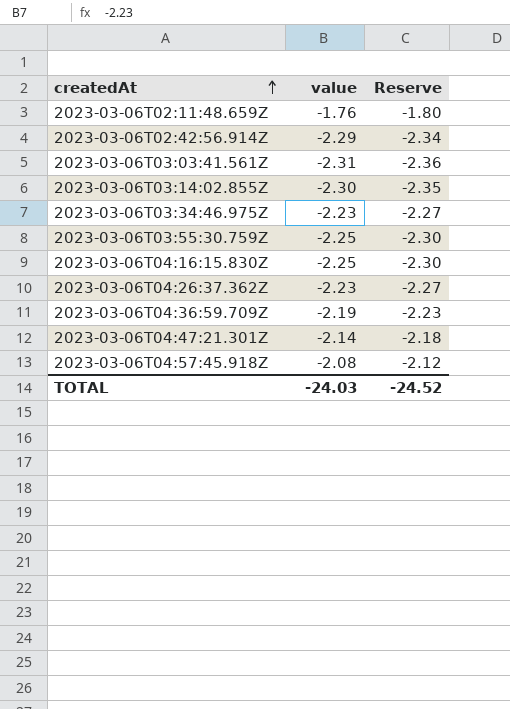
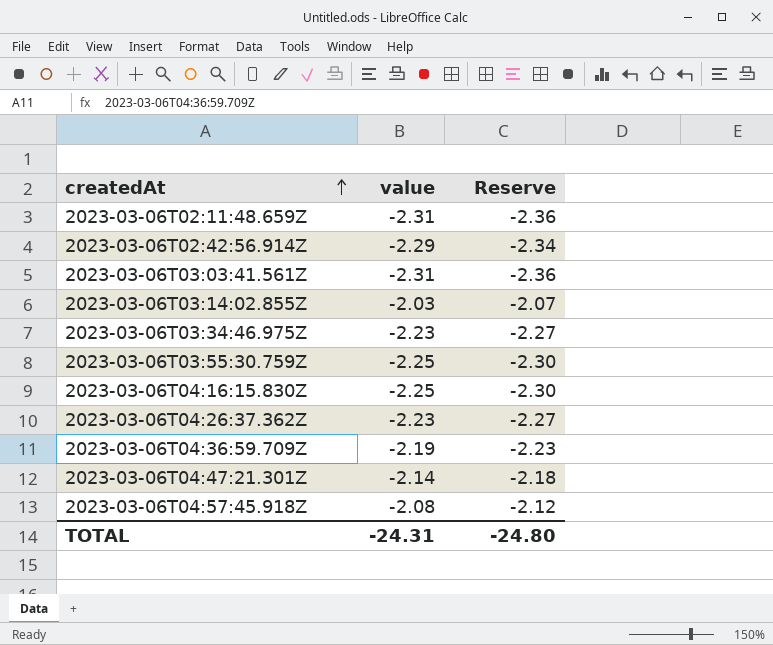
2023-03-06T02:11:48.659Z | value: -1.76 -> -2.31
2023-03-06T02:11:48.659Z | Reserve: -1.80 -> -2.36
2023-03-06T03:14:02.855Z | value: -2.30 -> -2.03
2023-03-06T03:14:02.855Z | Reserve: -2.35 -> -2.07
TOTAL | value: -24.03 -> -24.31
TOTAL | Reserve: -24.52 -> -24.80

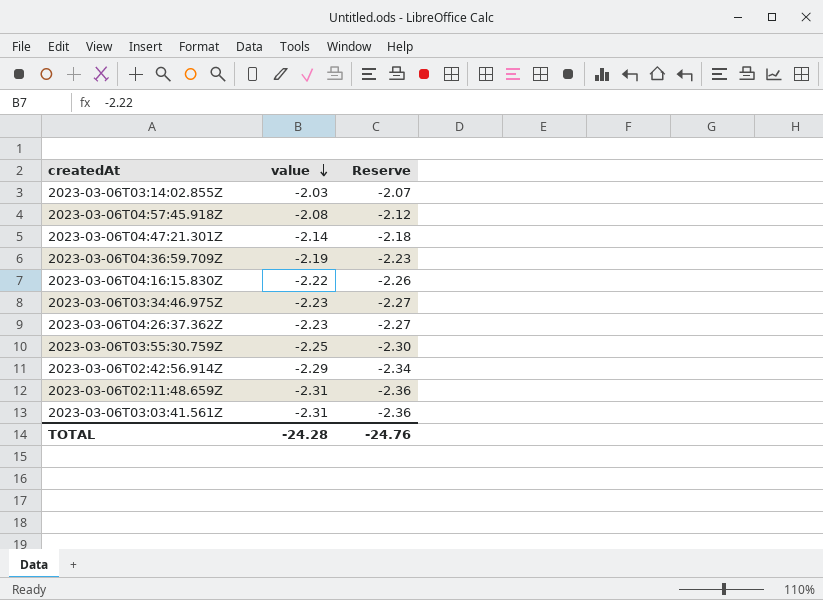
row order: createdAt ascending -> value descending
2023-03-06T04:16:15.830Z | value: -2.25 -> -2.22
2023-03-06T04:16:15.830Z | Reserve: -2.30 -> -2.26
TOTAL | value: -24.31 -> -24.28
TOTAL | Reserve: -24.80 -> -24.76

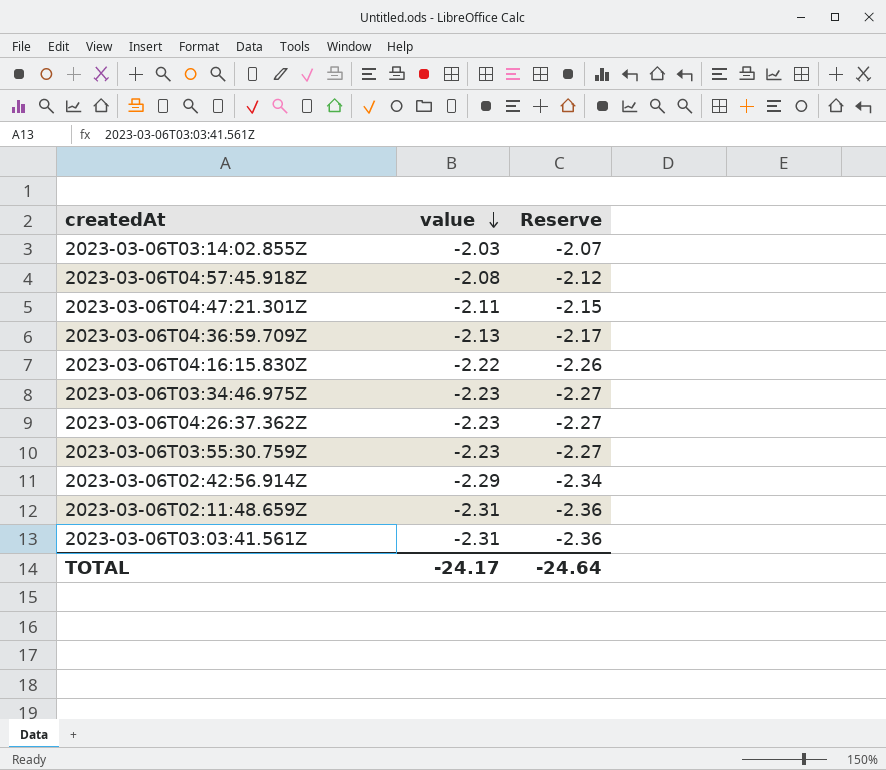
2023-03-06T04:47:21.301Z | value: -2.14 -> -2.11
2023-03-06T04:47:21.301Z | Reserve: -2.18 -> -2.15
2023-03-06T04:36:59.709Z | value: -2.19 -> -2.13
2023-03-06T04:36:59.709Z | Reserve: -2.23 -> -2.17
2023-03-06T03:55:30.759Z | value: -2.25 -> -2.23
2023-03-06T03:55:30.759Z | Reserve: -2.30 -> -2.27
TOTAL | value: -24.28 -> -24.17
TOTAL | Reserve: -24.76 -> -24.64

